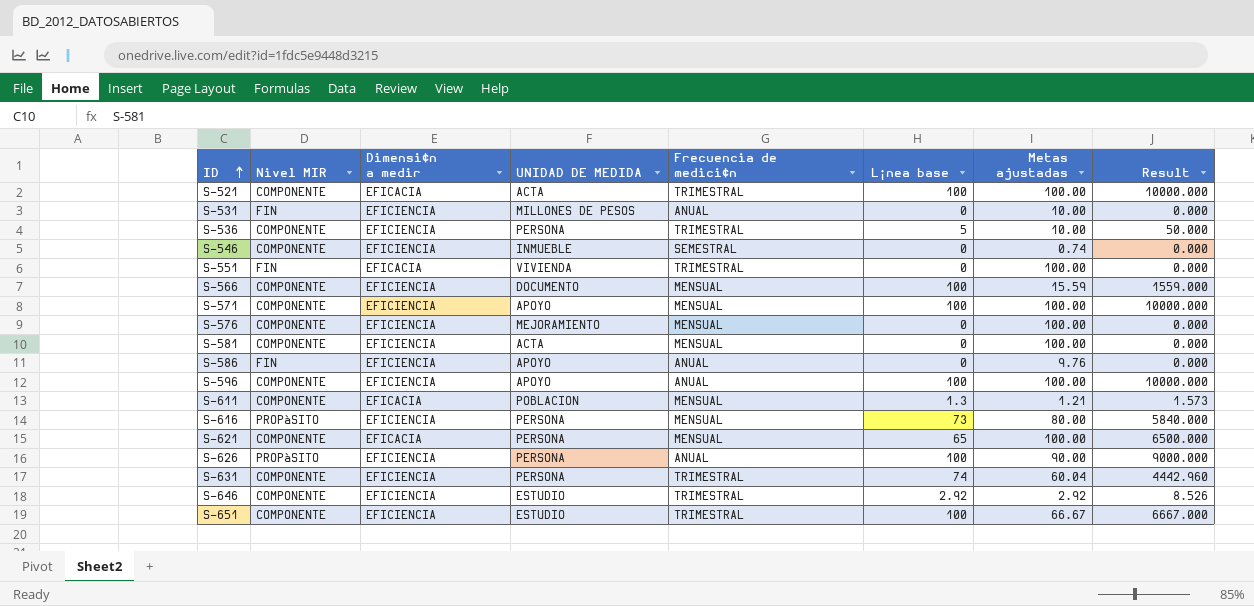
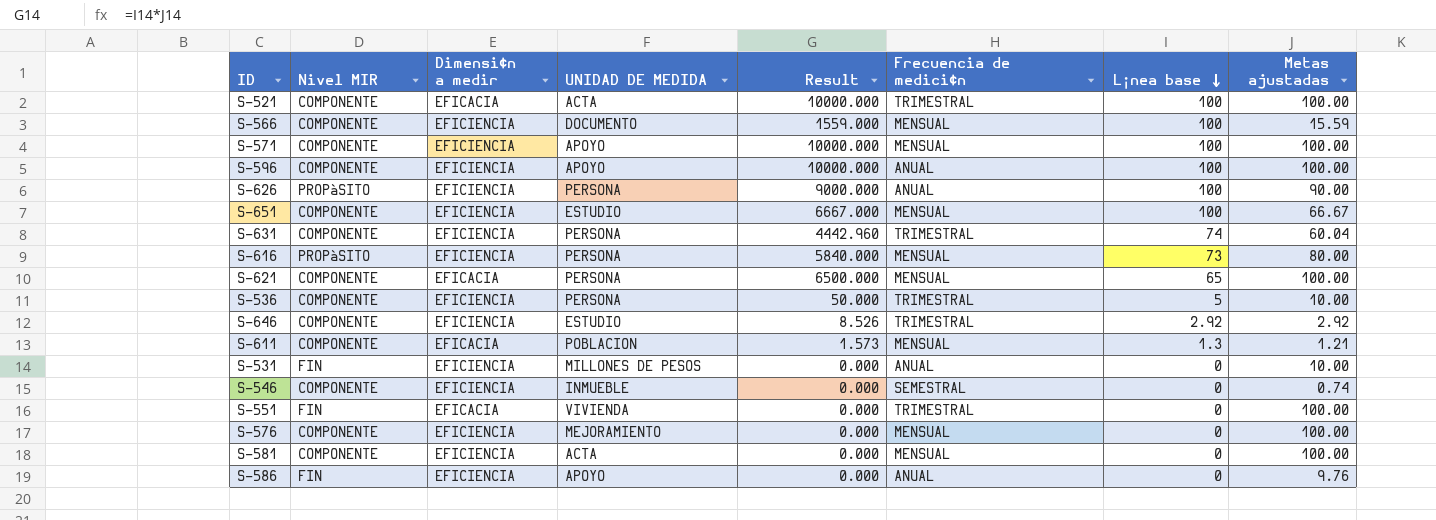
row order: ID ascending -> L¡nea base descending
column Result | position: 8 -> 5
S-651 | Frecuencia de medici¢n: TRIMESTRAL -> MENSUAL

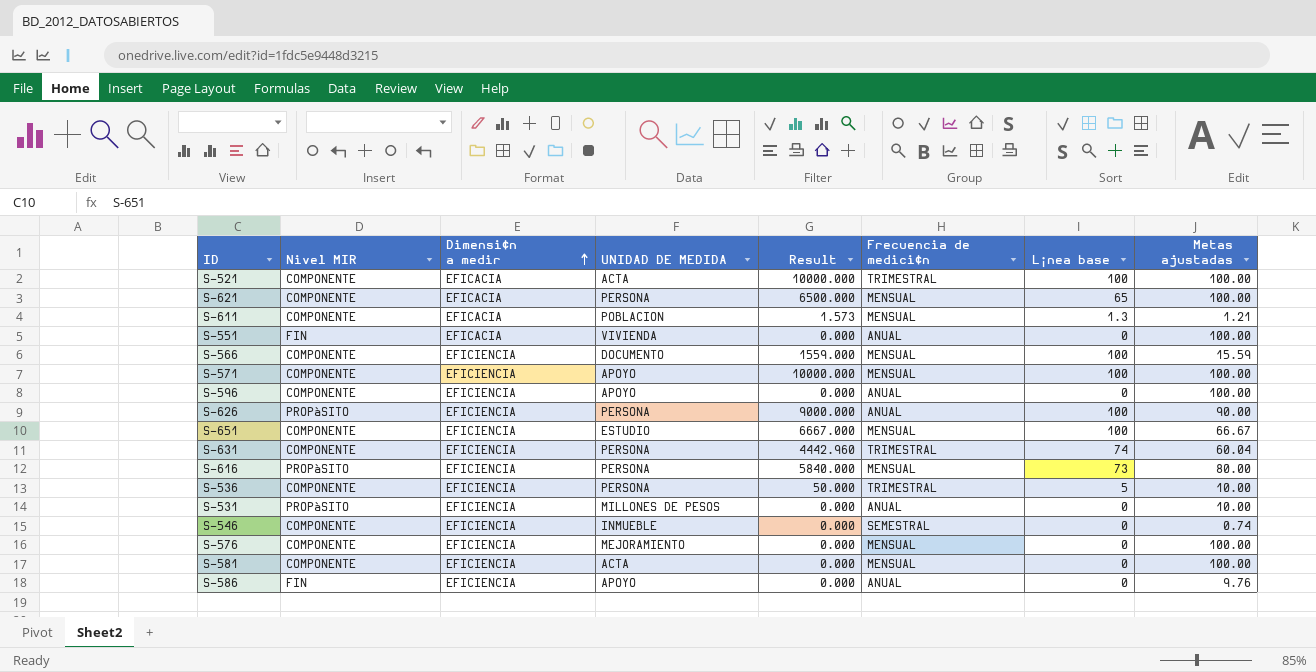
row order: L¡nea base descending -> Dimensi¢n a medir ascending
row S-646: COMPONENTE | EFICIENCIA | ESTUDIO | 8.526 | TRIMESTRAL | 2.92 | 2.92 -> none
S-551 | Frecuencia de medici¢n: TRIMESTRAL -> ANUAL
S-596 | Result: 10000.000 -> 0.000
S-596 | L¡nea base: 100 -> 0
S-531 | Nivel MIR: FIN -> PROPàSITO

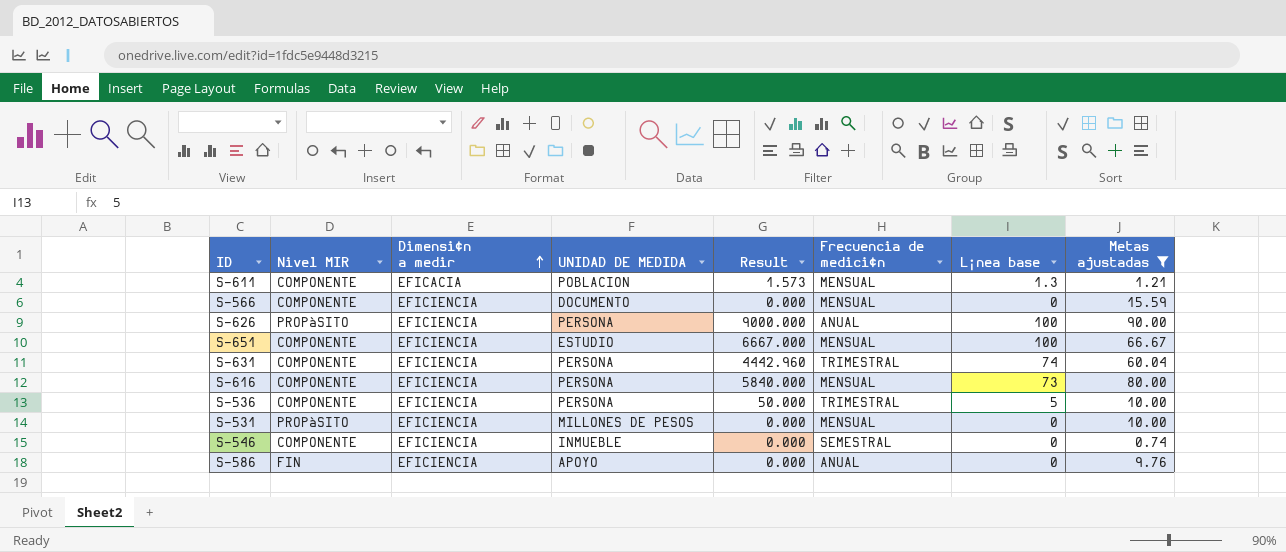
filter: none -> Metas ajustadas != 100.00
S-566 | Result: 1559.000 -> 0.000
S-566 | L¡nea base: 100 -> 0
S-616 | Nivel MIR: PROPàSITO -> COMPONENTE
S-531 | Frecuencia de medici¢n: ANUAL -> MENSUAL

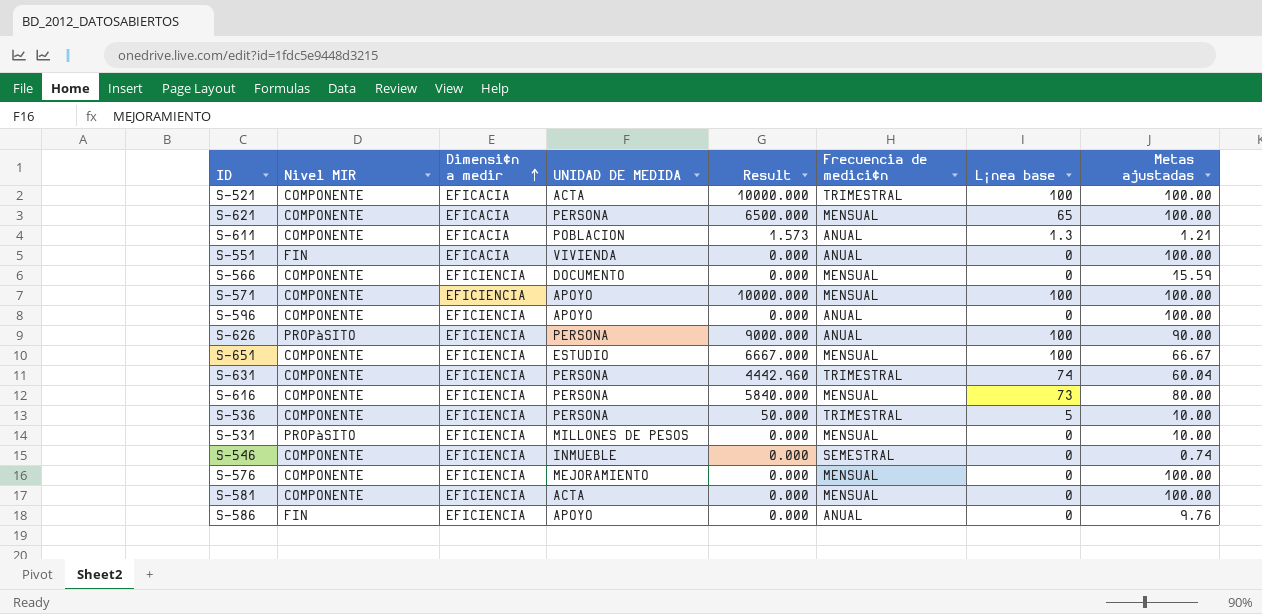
filter: Metas ajustadas != 100.00 -> none
S-611 | Frecuencia de medici¢n: MENSUAL -> ANUAL

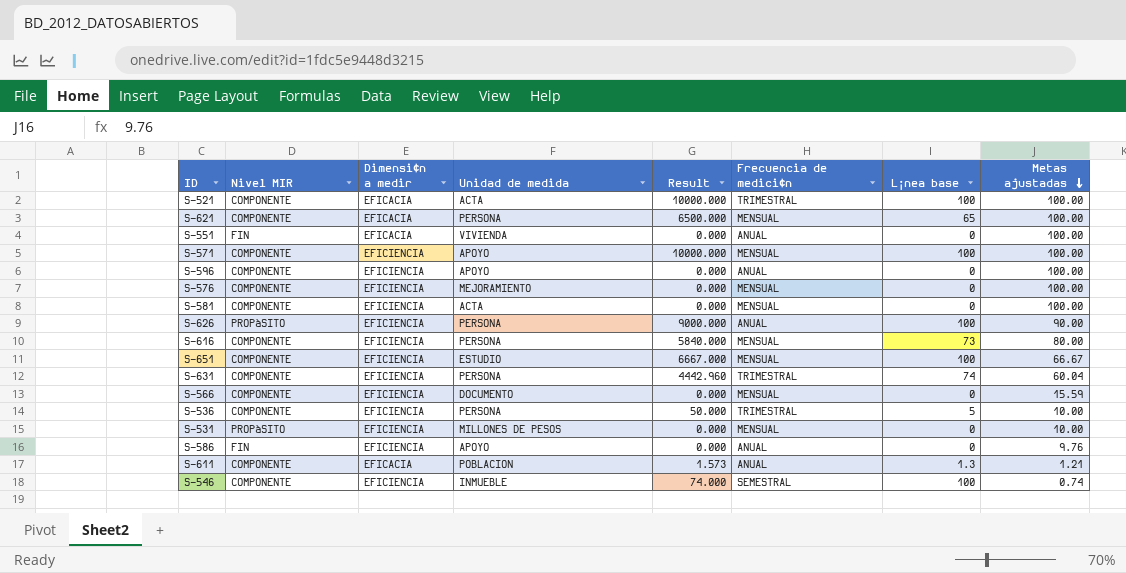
row order: Dimensi¢n a medir ascending -> Metas ajustadas descending
column name: UNIDAD DE MEDIDA -> Unidad de medida
S-546 | Result: 0.000 -> 74.000
S-546 | L¡nea base: 0 -> 100

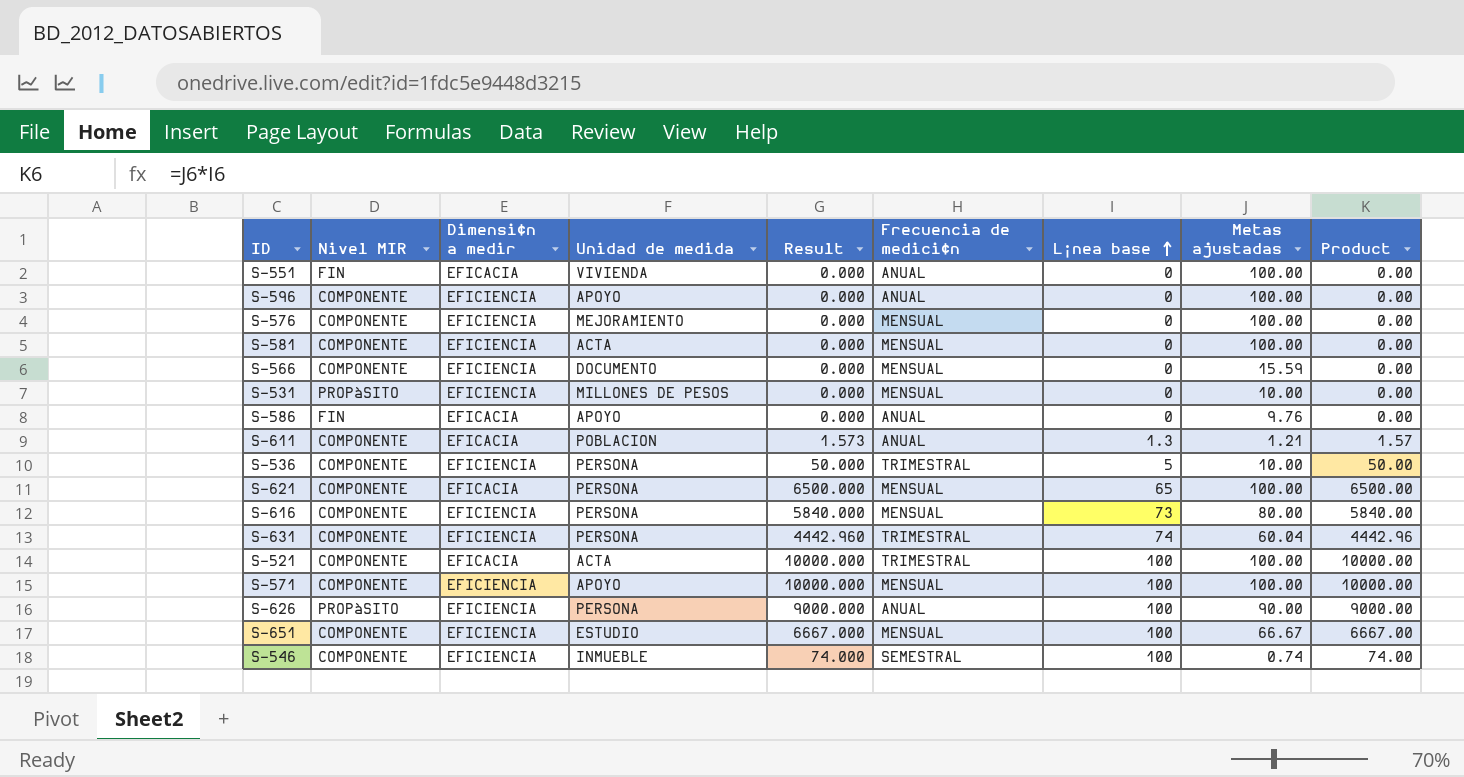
row order: Metas ajustadas descending -> L¡nea base ascending
column Product | formula: none -> [L¡nea base] * [Metas ajustadas]
S-586 | Dimensi¢n a medir: EFICIENCIA -> EFICACIA

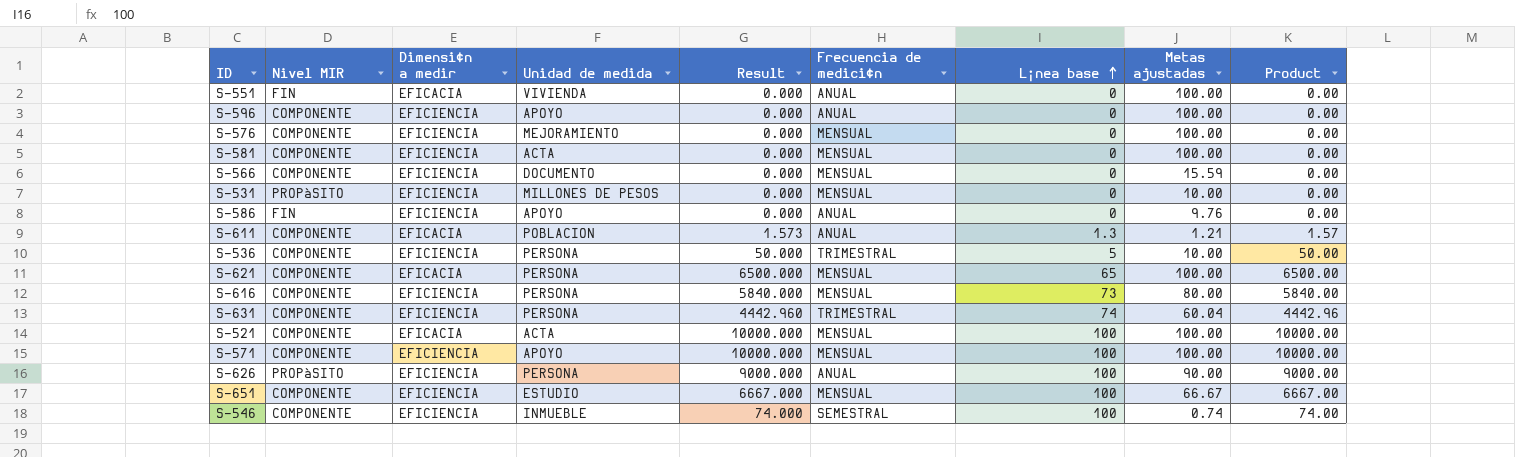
S-586 | Dimensi¢n a medir: EFICACIA -> EFICIENCIA
S-521 | Frecuencia de medici¢n: TRIMESTRAL -> MENSUAL

